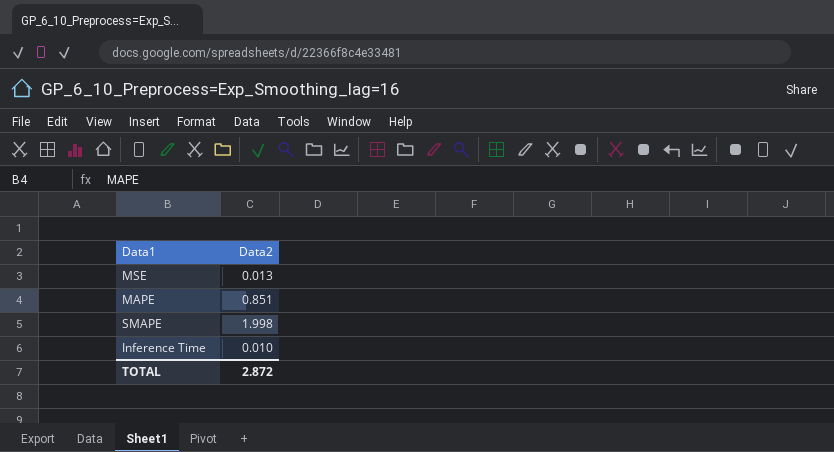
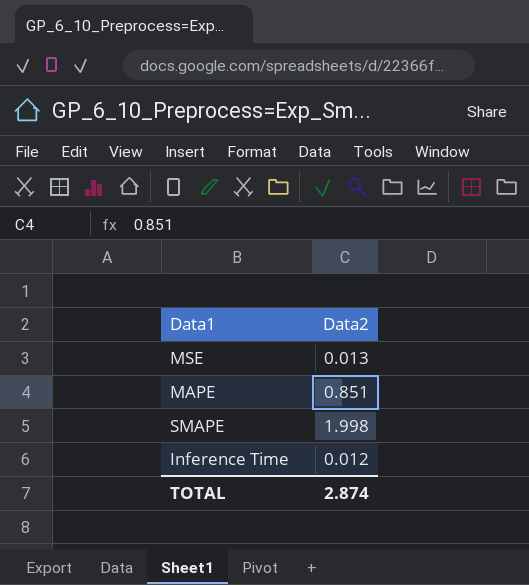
Inference Time | Data2: 0.010 -> 0.012
TOTAL | Data2: 2.872 -> 2.874

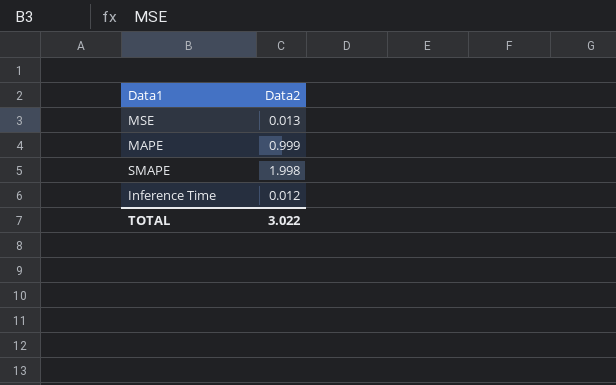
MAPE | Data2: 0.851 -> 0.999
TOTAL | Data2: 2.874 -> 3.022

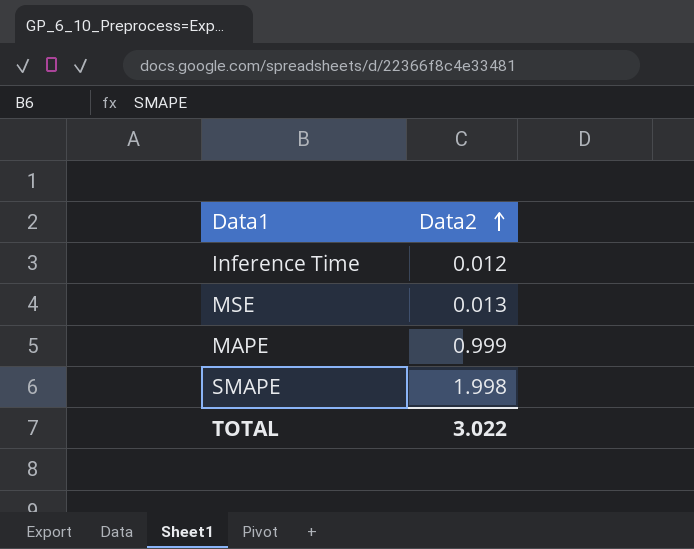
row order: none -> Data2 ascending

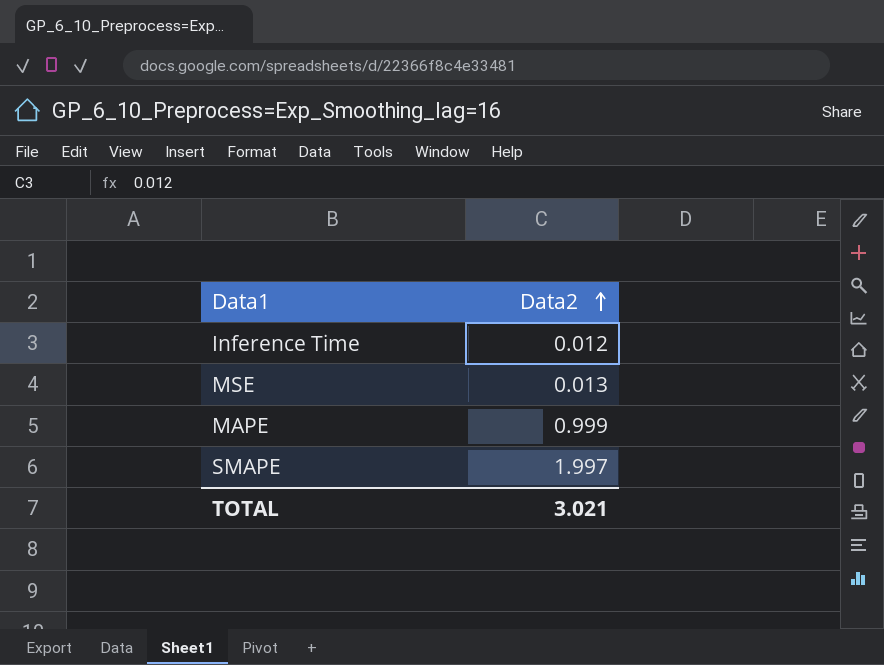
SMAPE | Data2: 1.998 -> 1.997
TOTAL | Data2: 3.022 -> 3.021

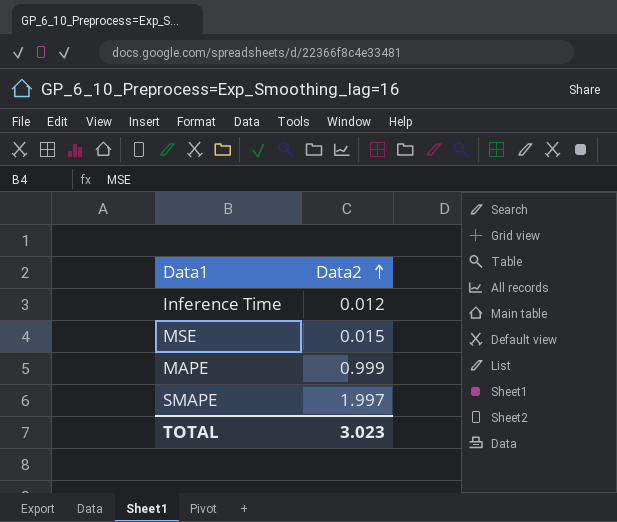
MSE | Data2: 0.013 -> 0.015
TOTAL | Data2: 3.021 -> 3.023

